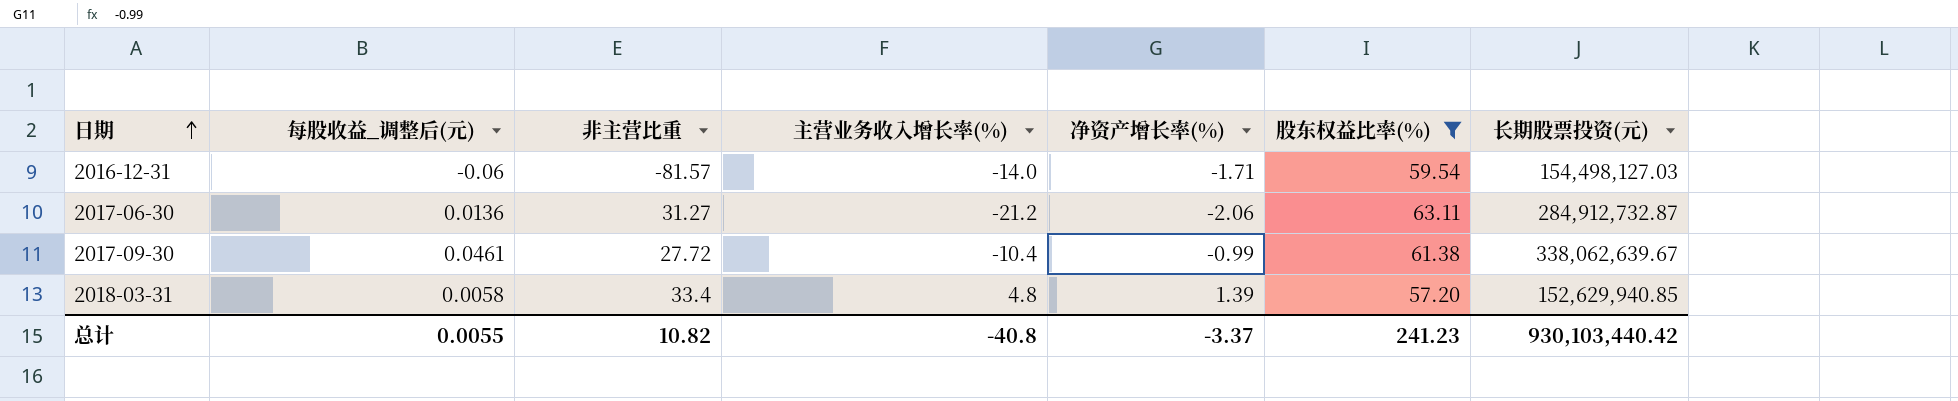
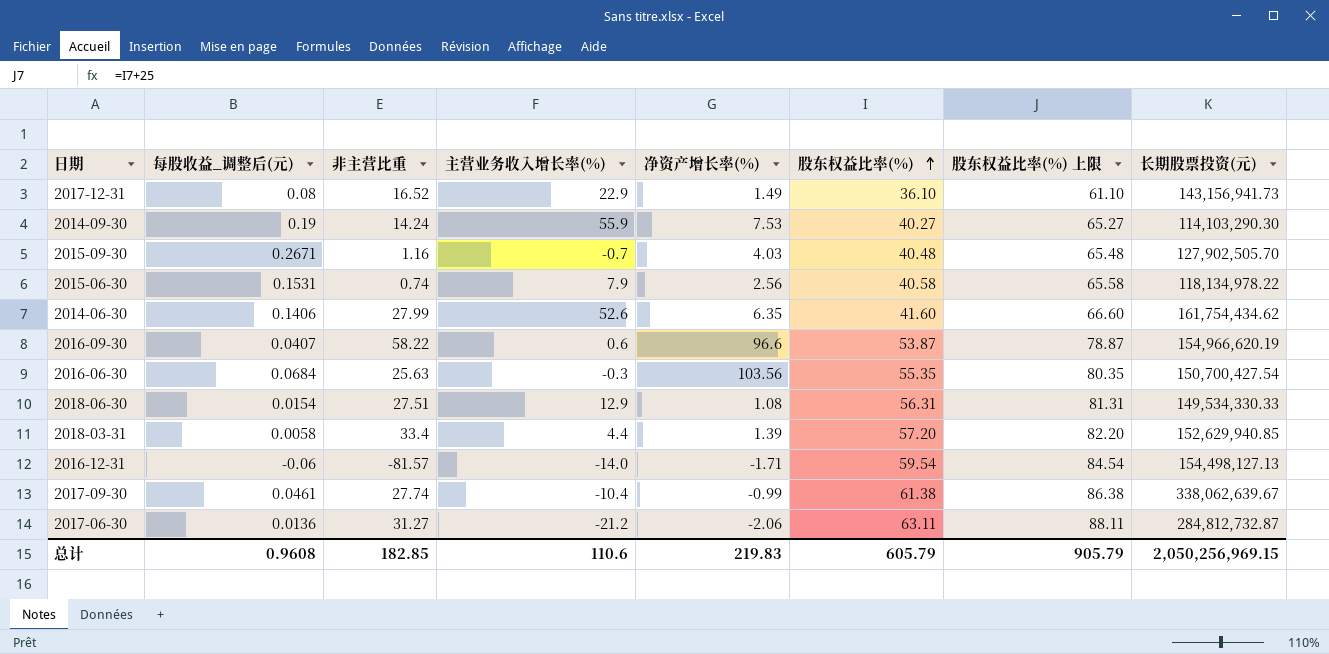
filter: 股东权益比率(%) >= 57.20 -> none
row order: 日期 ascending -> 股东权益比率(%) ascending
column 股东权益比率(%) 上限 | formula: none -> [股东权益比率(%)] + 25
2018-03-31 | 主营业务收入增长率(%): 4.8 -> 4.4
2016-12-31 | 长期股票投资(元): 154,498,127.03 -> 154,498,127.13
2017-09-30 | 非主营比重: 27.72 -> 27.74
2017-06-30 | 长期股票投资(元): 284,912,732.87 -> 284,812,732.87
总计 | 每股收益_调整后(元): 0.0055 -> 0.9608
总计 | 非主营比重: 10.82 -> 182.85
总计 | 主营业务收入增长率(%): -40.8 -> 110.6
总计 | 净资产增长率(%): -3.37 -> 219.83
总计 | 股东权益比率(%): 241.23 -> 605.79
总计 | 长期股票投资(元): 930,103,440.42 -> 2,050,256,969.15

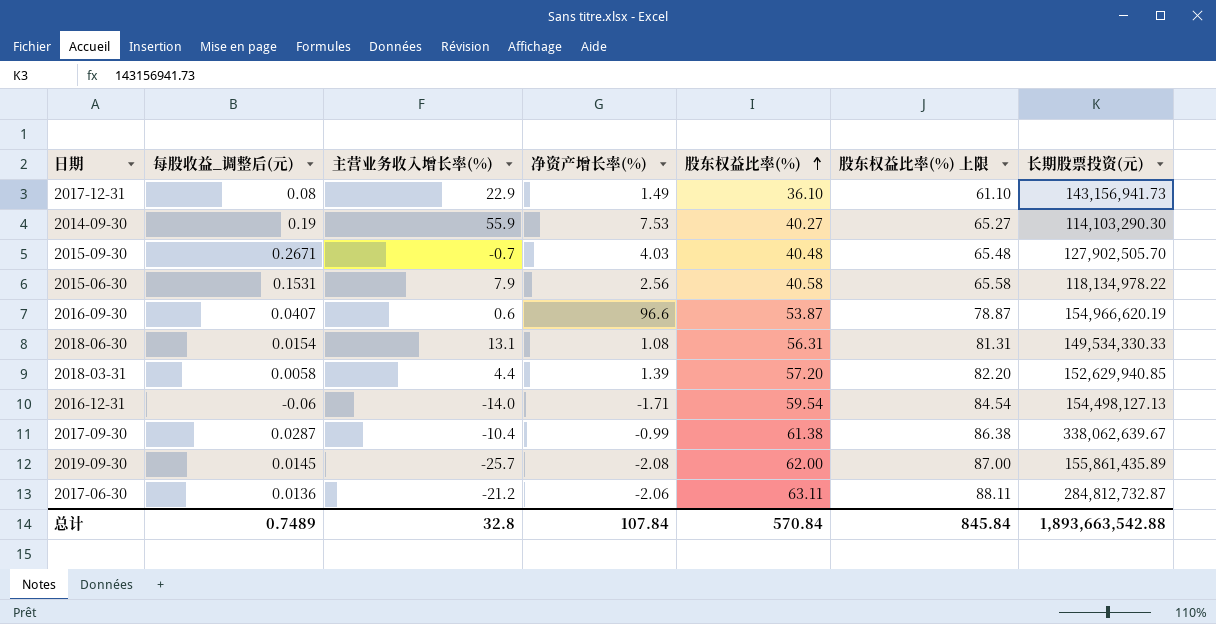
column 非主营比重 | position: 3 -> none
row 2014-06-30: 0.1406 | 27.99 | 52.6 | 6.35 | 41.60 | 66.60 | 161,754,434.62 -> none
row 2016-06-30: 0.0684 | 25.63 | -0.3 | 103.56 | 55.35 | 80.35 | 150,700,427.54 -> none
2018-06-30 | 主营业务收入增长率(%): 12.9 -> 13.1
2017-09-30 | 每股收益_调整后(元): 0.0461 -> 0.0287
row 2019-09-30: none -> 0.0145 | -25.7 | -2.08 | 62.00 | 87.00 | 155,861,435.89
总计 | 每股收益_调整后(元): 0.9608 -> 0.7489
总计 | 主营业务收入增长率(%): 110.6 -> 32.8
总计 | 净资产增长率(%): 219.83 -> 107.84
总计 | 股东权益比率(%): 605.79 -> 570.84
总计 | 股东权益比率(%) 上限: 905.79 -> 845.84
总计 | 长期股票投资(元): 2,050,256,969.15 -> 1,893,663,542.88

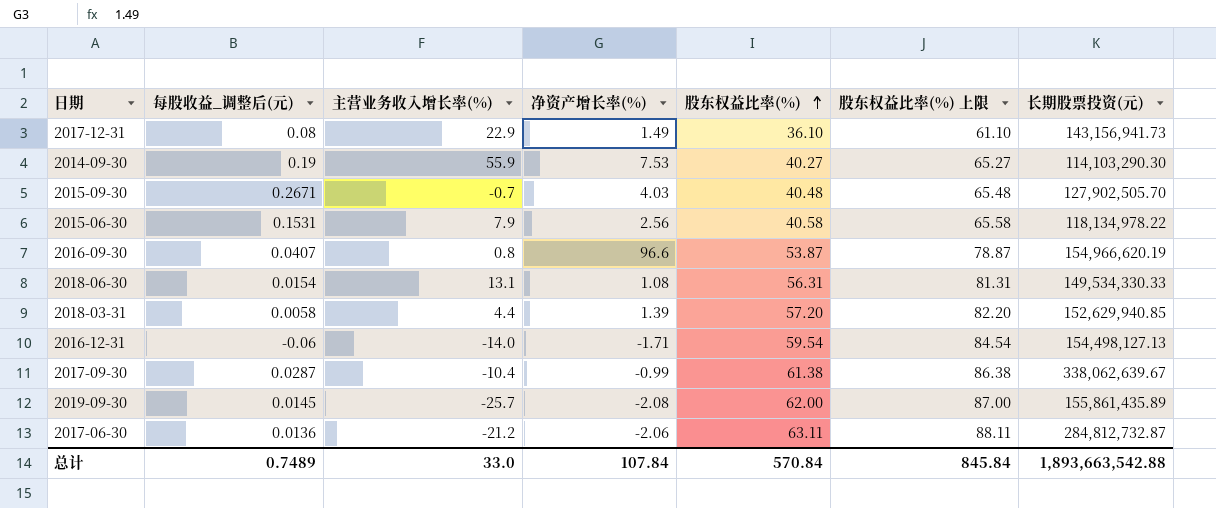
2016-09-30 | 主营业务收入增长率(%): 0.6 -> 0.8
总计 | 主营业务收入增长率(%): 32.8 -> 33.0

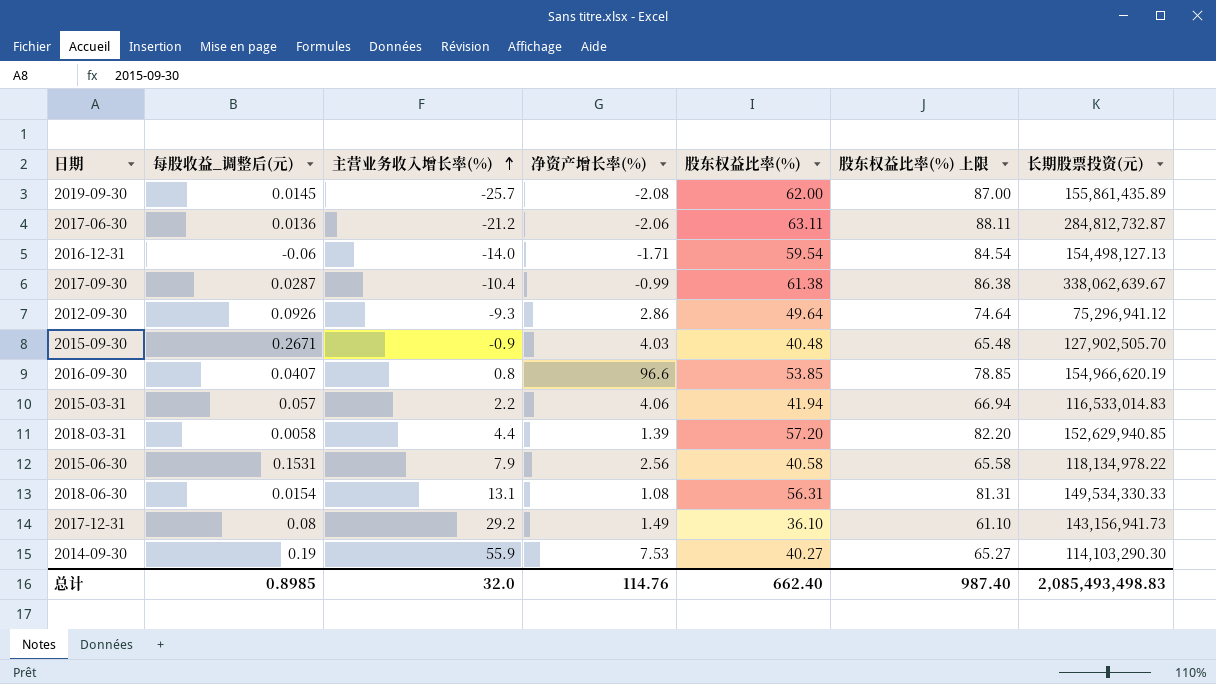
row order: 股东权益比率(%) ascending -> 主营业务收入增长率(%) ascending
row 2012-09-30: none -> 0.0926 | -9.3 | 2.86 | 49.64 | 74.64 | 75,296,941.12
2015-09-30 | 主营业务收入增长率(%): -0.7 -> -0.9
2016-09-30 | 股东权益比率(%): 53.87 -> 53.85
2016-09-30 | 股东权益比率(%) 上限: 78.87 -> 78.85
row 2015-03-31: none -> 0.057 | 2.2 | 4.06 | 41.94 | 66.94 | 116,533,014.83
2017-12-31 | 主营业务收入增长率(%): 22.9 -> 29.2
总计 | 每股收益_调整后(元): 0.7489 -> 0.8985
总计 | 主营业务收入增长率(%): 33.0 -> 32.0
总计 | 净资产增长率(%): 107.84 -> 114.76
总计 | 股东权益比率(%): 570.84 -> 662.40
总计 | 股东权益比率(%) 上限: 845.84 -> 987.40
总计 | 长期股票投资(元): 1,893,663,542.88 -> 2,085,493,498.83

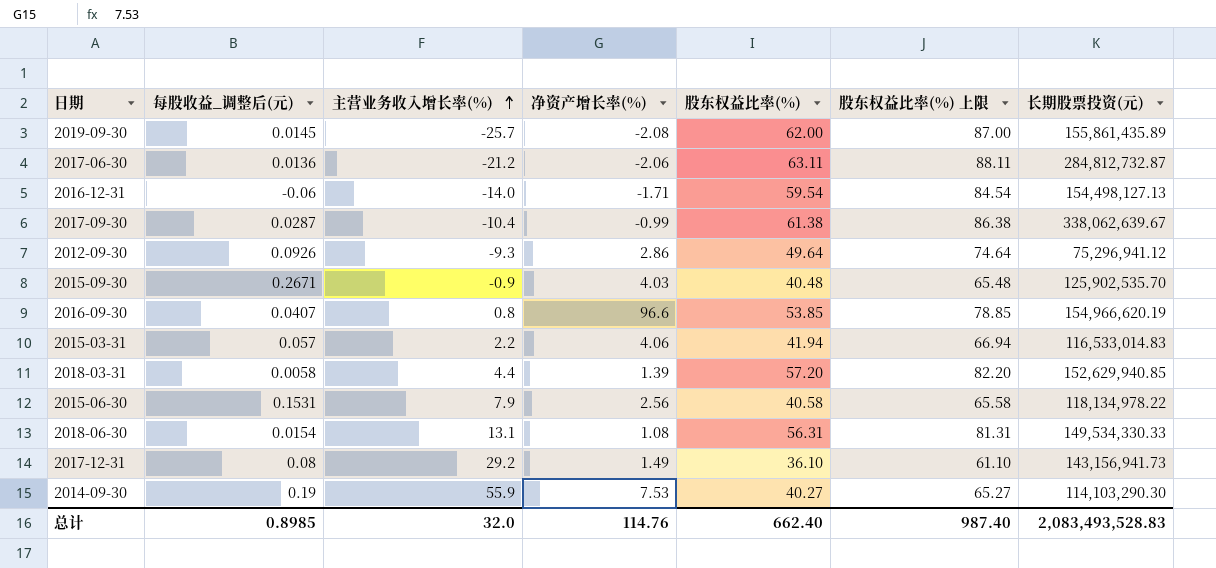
2015-09-30 | 长期股票投资(元): 127,902,505.70 -> 125,902,535.70
总计 | 长期股票投资(元): 2,085,493,498.83 -> 2,083,493,528.83

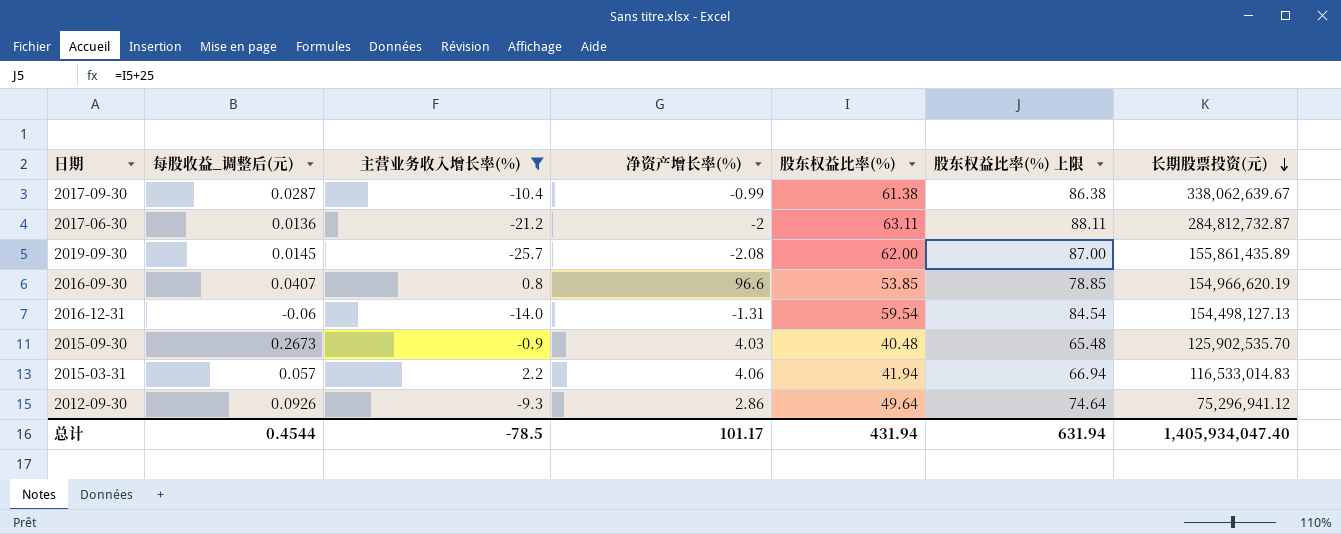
filter: none -> 主营业务收入增长率(%) <= 2.2
row order: 主营业务收入增长率(%) ascending -> 长期股票投资(元) descending
2017-06-30 | 净资产增长率(%): -2.06 -> -2
2016-12-31 | 净资产增长率(%): -1.71 -> -1.31
2015-09-30 | 每股收益_调整后(元): 0.2671 -> 0.2673
总计 | 每股收益_调整后(元): 0.8985 -> 0.4544
总计 | 主营业务收入增长率(%): 32.0 -> -78.5
总计 | 净资产增长率(%): 114.76 -> 101.17
总计 | 股东权益比率(%): 662.40 -> 431.94
总计 | 股东权益比率(%) 上限: 987.40 -> 631.94
总计 | 长期股票投资(元): 2,083,493,528.83 -> 1,405,934,047.40

